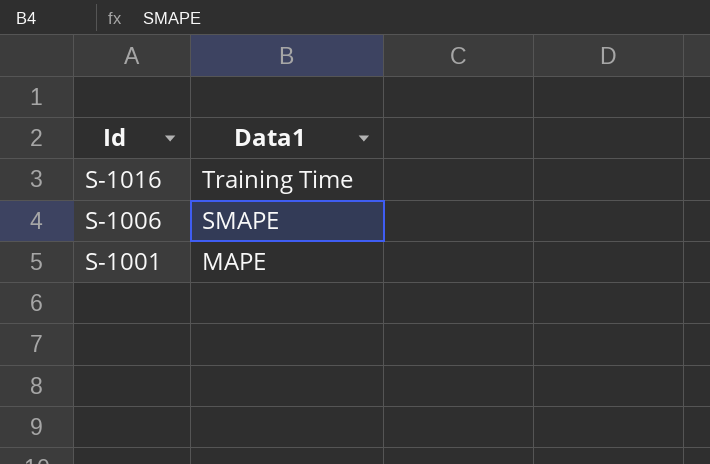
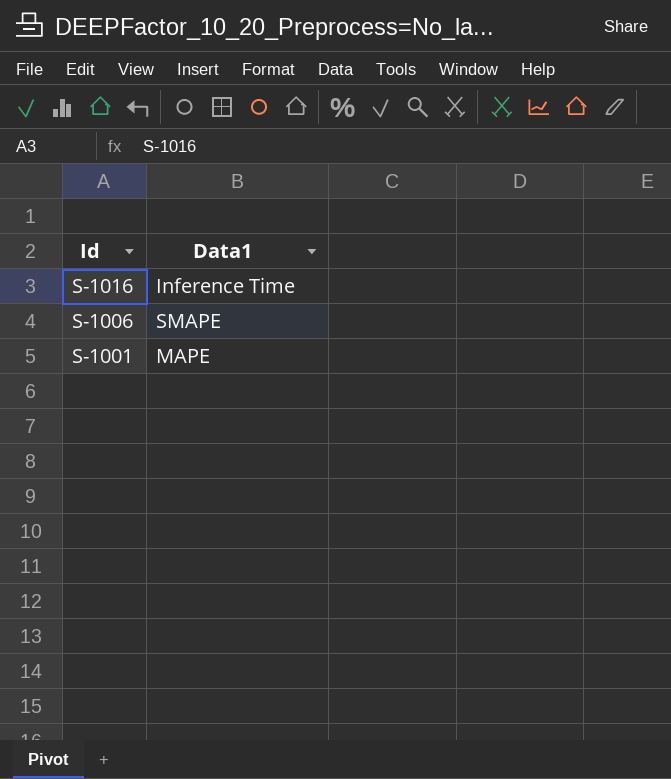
S-1016 | Data1: Training Time -> Inference Time

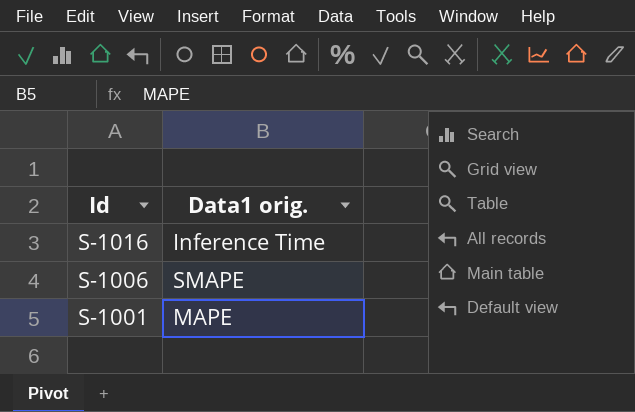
column name: Data1 -> Data1 orig.

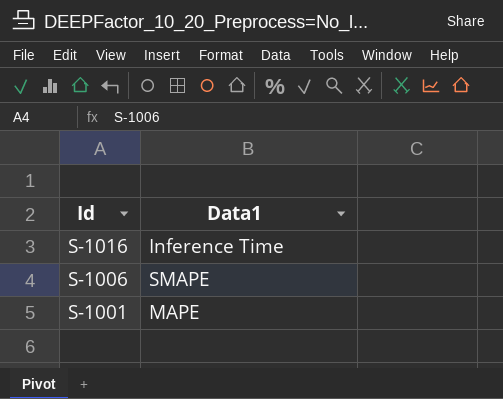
column name: Data1 orig. -> Data1

